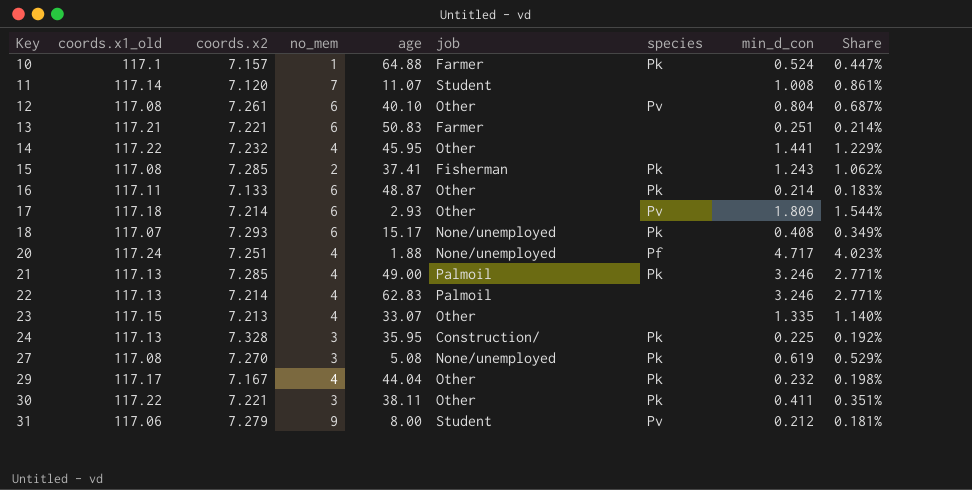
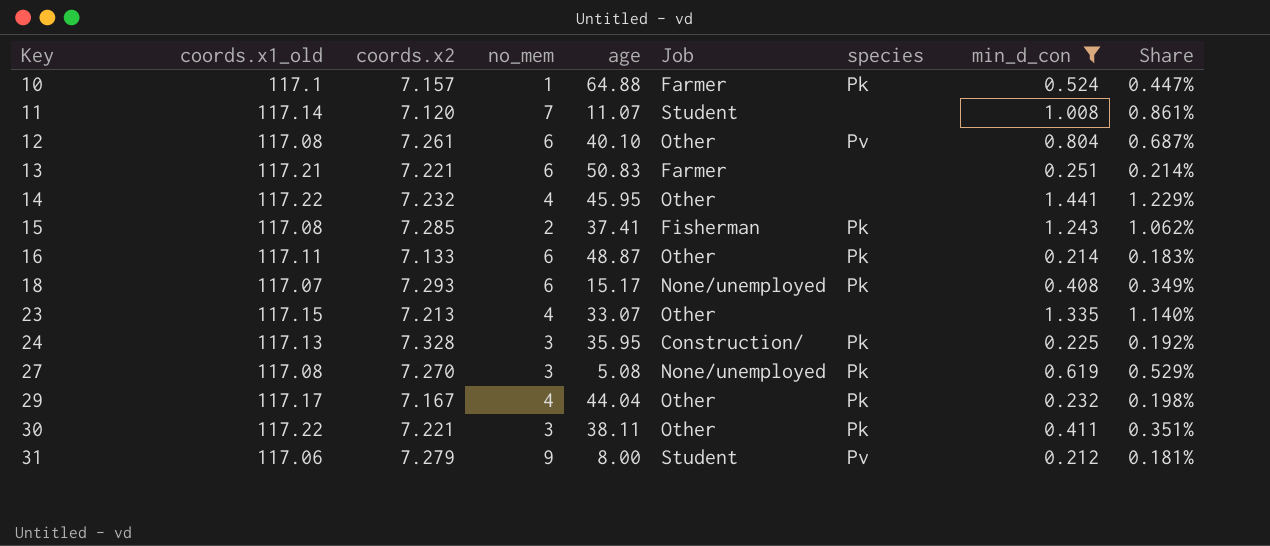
filter: none -> min_d_con <= 1.441
column name: job -> Job

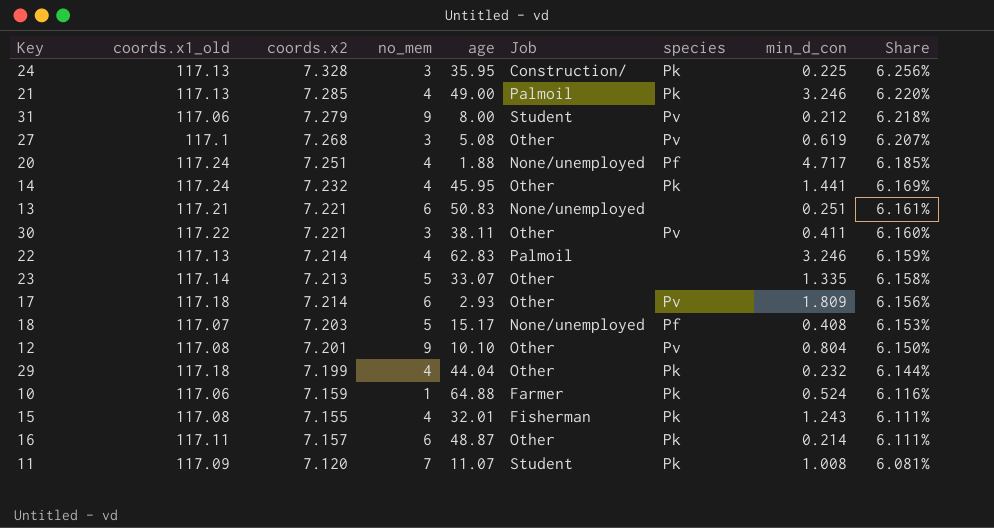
filter: min_d_con <= 1.441 -> none
row order: Key ascending -> Share descending
column Share | formula: [min_d_con] / [coords.x1_old] -> [coords.x2] / [coords.x1_old]
27 | coords.x1_old: 117.08 -> 117.1
27 | coords.x2: 7.270 -> 7.268
27 | Job: None/unemployed -> Other
27 | species: Pk -> Pv
14 | coords.x1_old: 117.22 -> 117.24
14 | species: none -> Pk
13 | Job: Farmer -> None/unemployed
30 | species: Pk -> Pv
23 | coords.x1_old: 117.15 -> 117.14
23 | no_mem: 4 -> 5
18 | coords.x2: 7.293 -> 7.203
18 | no_mem: 6 -> 5
18 | species: Pk -> Pf
12 | coords.x2: 7.261 -> 7.201
12 | no_mem: 6 -> 9
12 | age: 40.10 -> 10.10
29 | coords.x1_old: 117.17 -> 117.18
29 | coords.x2: 7.167 -> 7.199
10 | coords.x1_old: 117.1 -> 117.06
10 | coords.x2: 7.157 -> 7.159
15 | coords.x2: 7.285 -> 7.155
15 | no_mem: 2 -> 4
15 | age: 37.41 -> 32.01
16 | coords.x2: 7.133 -> 7.157
11 | coords.x1_old: 117.14 -> 117.09
11 | species: none -> Pk

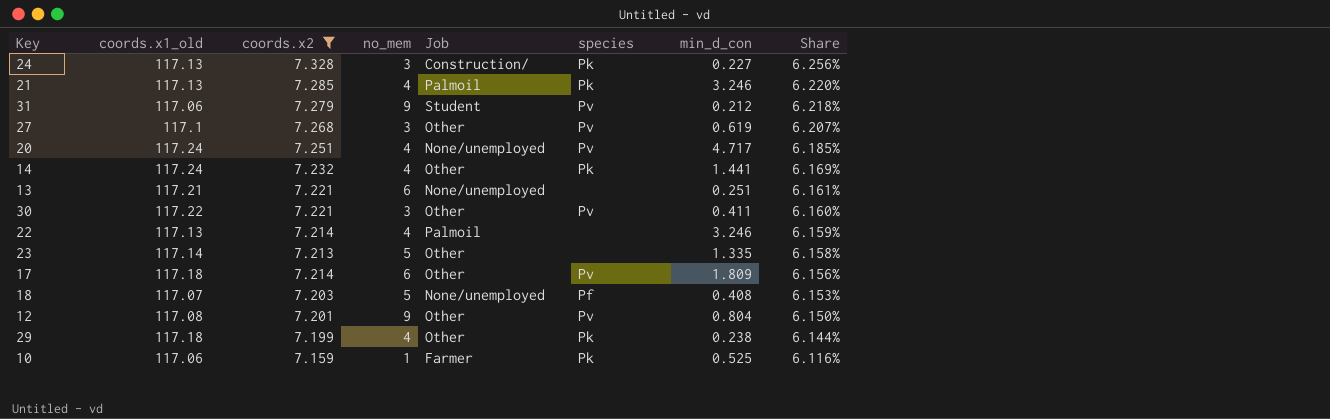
filter: none -> coords.x2 >= 7.159
column age | position: 5 -> none
24 | min_d_con: 0.225 -> 0.227
20 | species: Pf -> Pv
29 | min_d_con: 0.232 -> 0.238
10 | min_d_con: 0.524 -> 0.525

